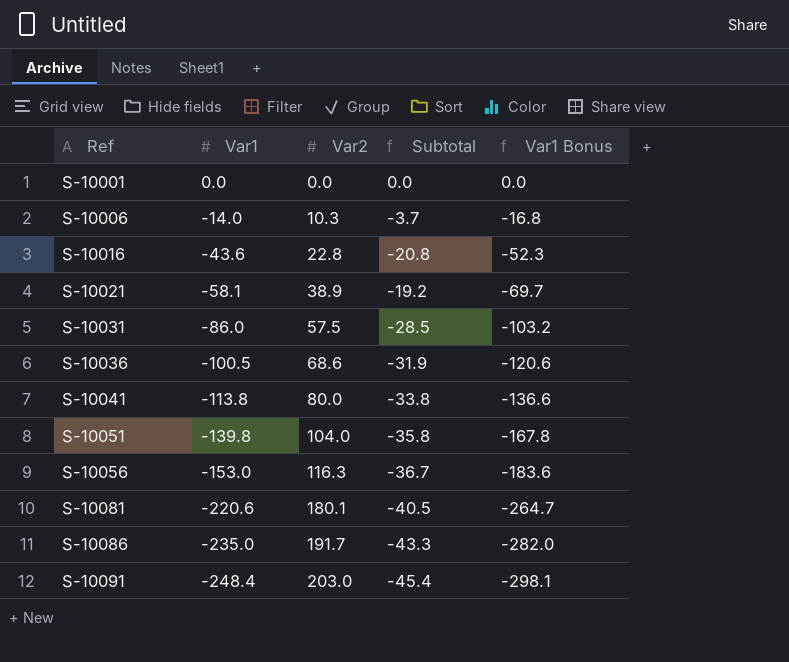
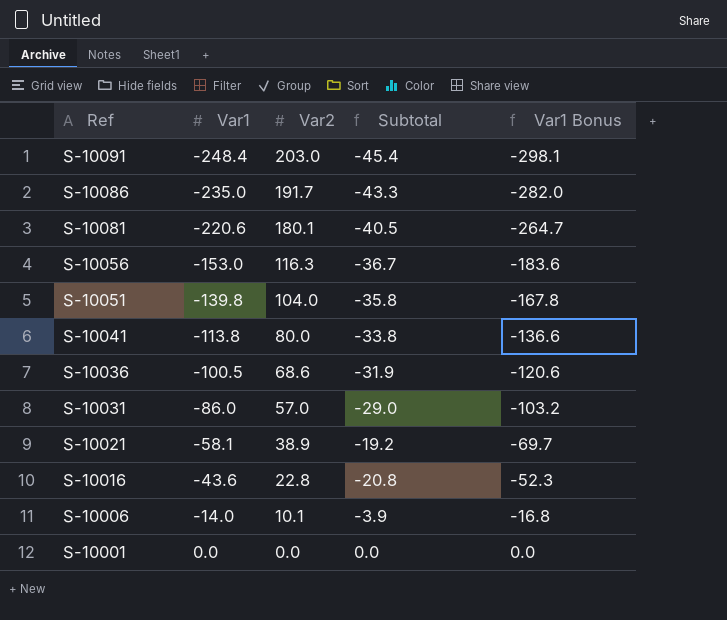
row order: Ref ascending -> Ref descending
S-10031 | Var2: 57.5 -> 57.0
S-10031 | Subtotal: -28.5 -> -29.0
S-10006 | Var2: 10.3 -> 10.1
S-10006 | Subtotal: -3.7 -> -3.9

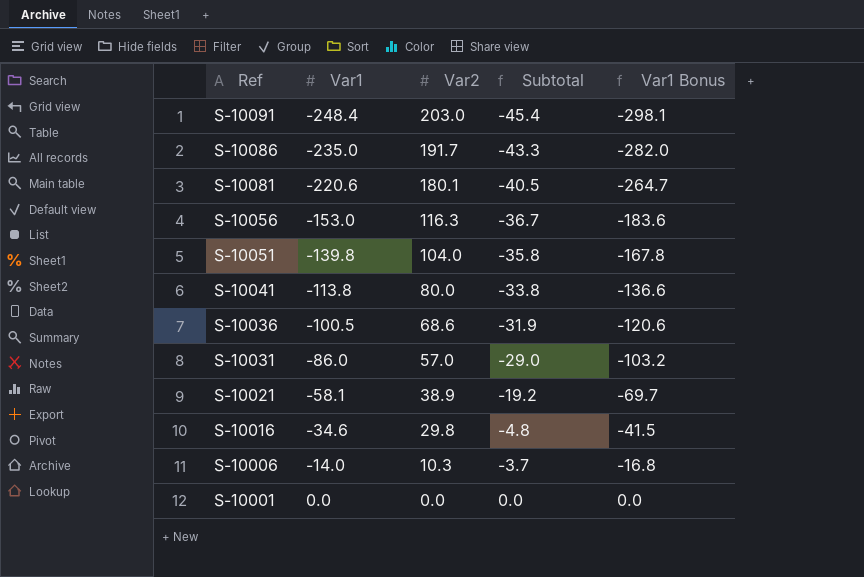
S-10016 | Var1: -43.6 -> -34.6
S-10016 | Var2: 22.8 -> 29.8
S-10016 | Subtotal: -20.8 -> -4.8
S-10016 | Var1 Bonus: -52.3 -> -41.5
S-10006 | Var2: 10.1 -> 10.3
S-10006 | Subtotal: -3.9 -> -3.7

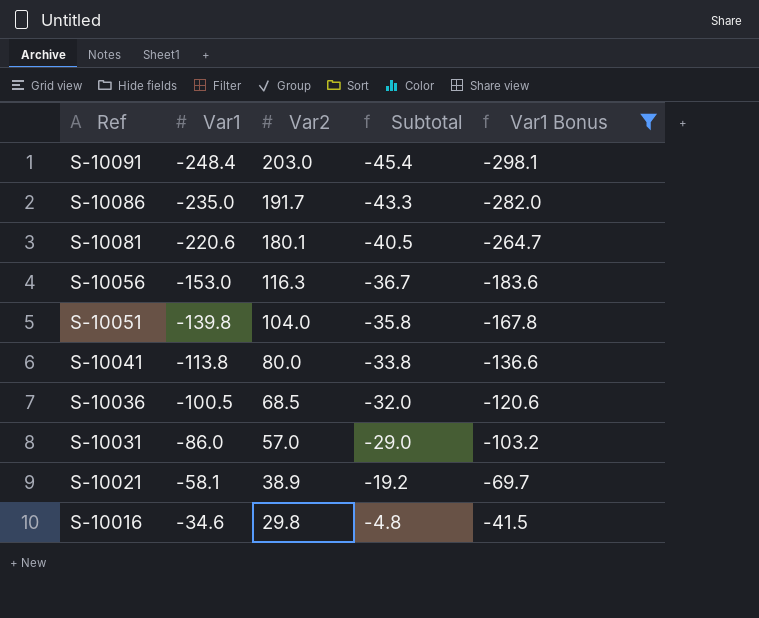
filter: none -> Var1 Bonus <= -41.5
S-10036 | Var2: 68.6 -> 68.5
S-10036 | Subtotal: -31.9 -> -32.0

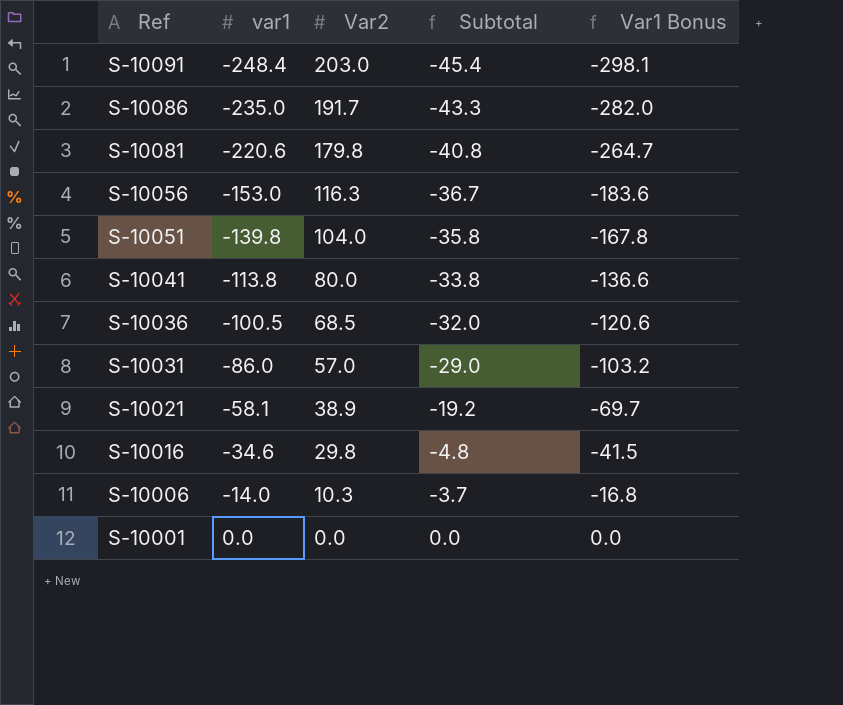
filter: Var1 Bonus <= -41.5 -> none
column name: Var1 -> var1
S-10081 | Var2: 180.1 -> 179.8
S-10081 | Subtotal: -40.5 -> -40.8

